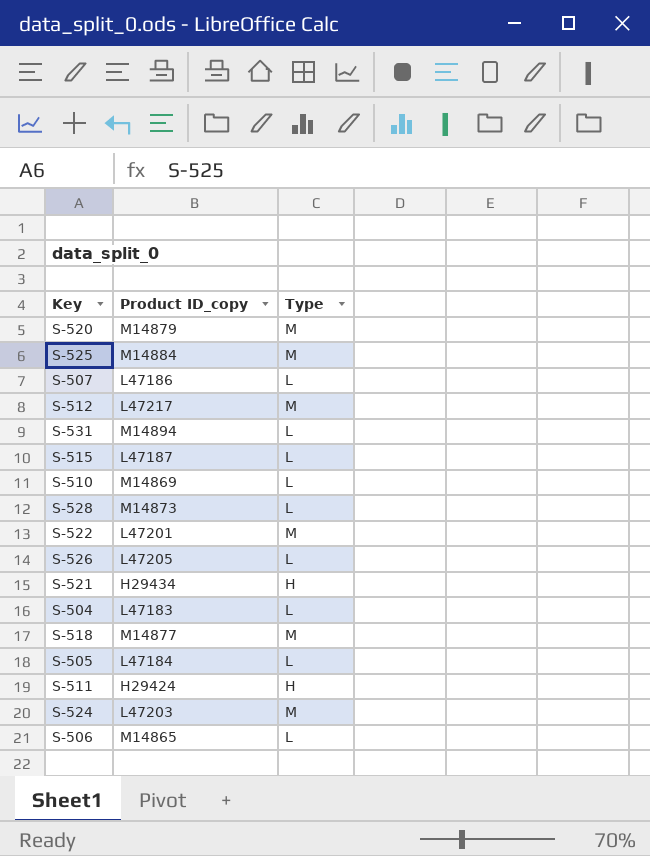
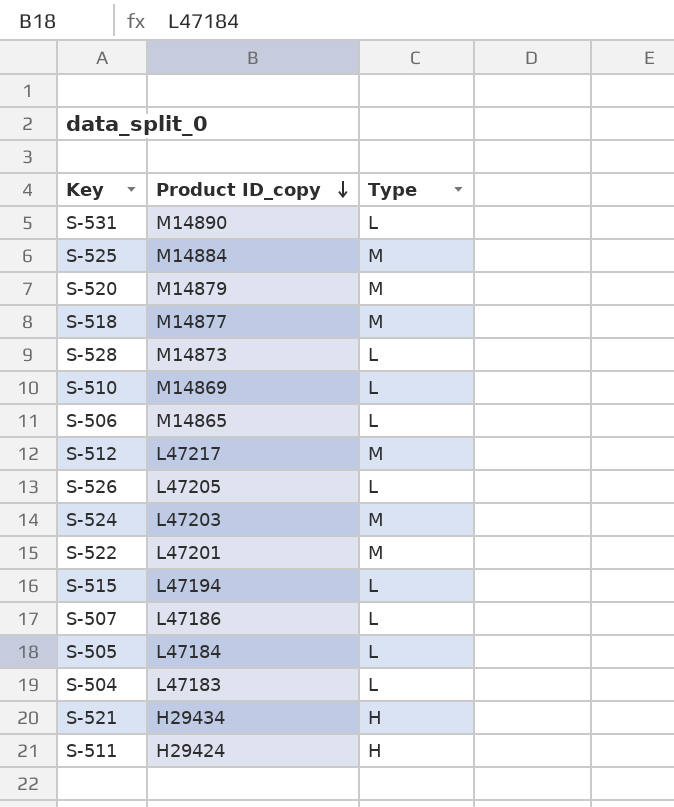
row order: none -> Product ID_copy descending
S-531 | Product ID_copy: M14894 -> M14890
S-515 | Product ID_copy: L47187 -> L47194

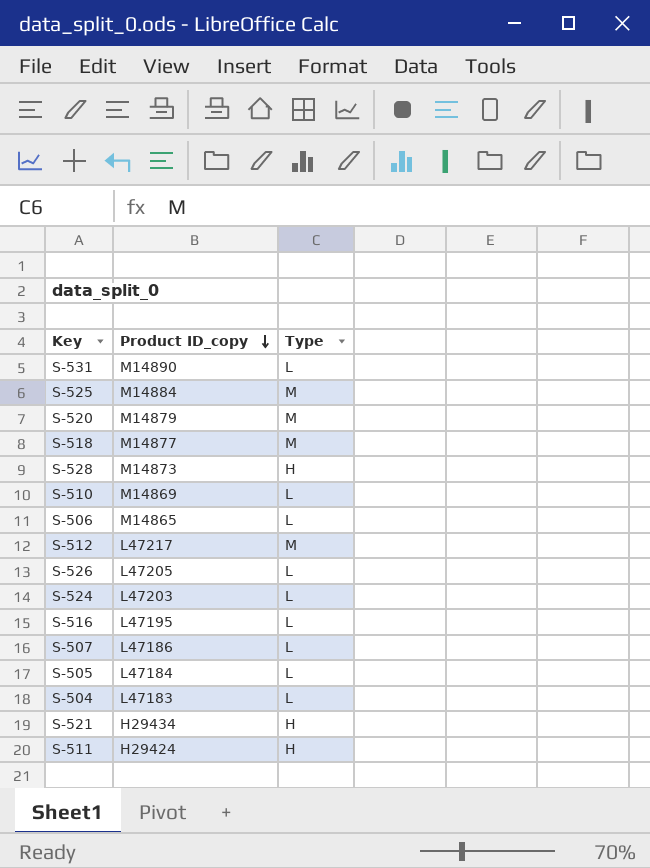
row S-522: L47201 | M -> none
row S-515: L47194 | L -> none
S-528 | Type: L -> H
S-524 | Type: M -> L
row S-516: none -> L47195 | L

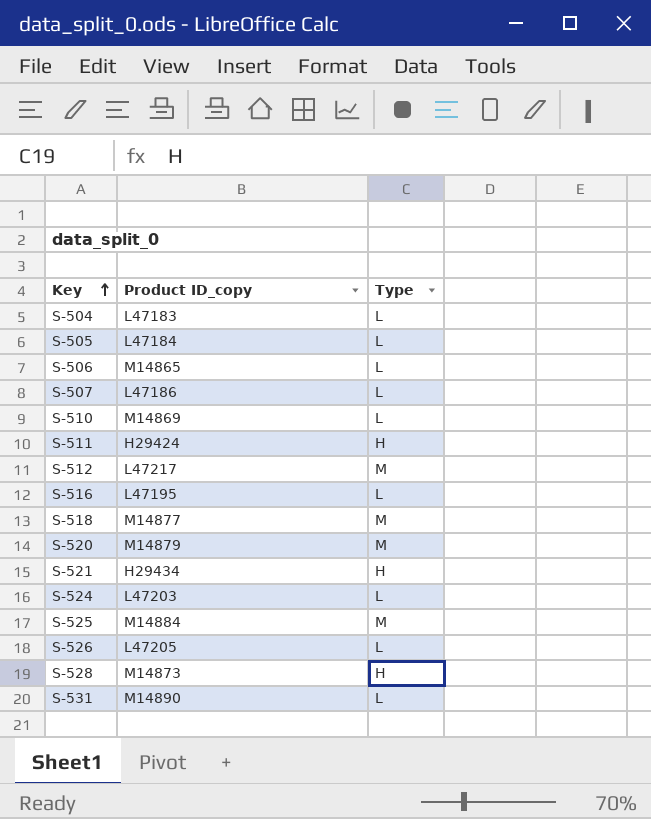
row order: Product ID_copy descending -> Key ascending

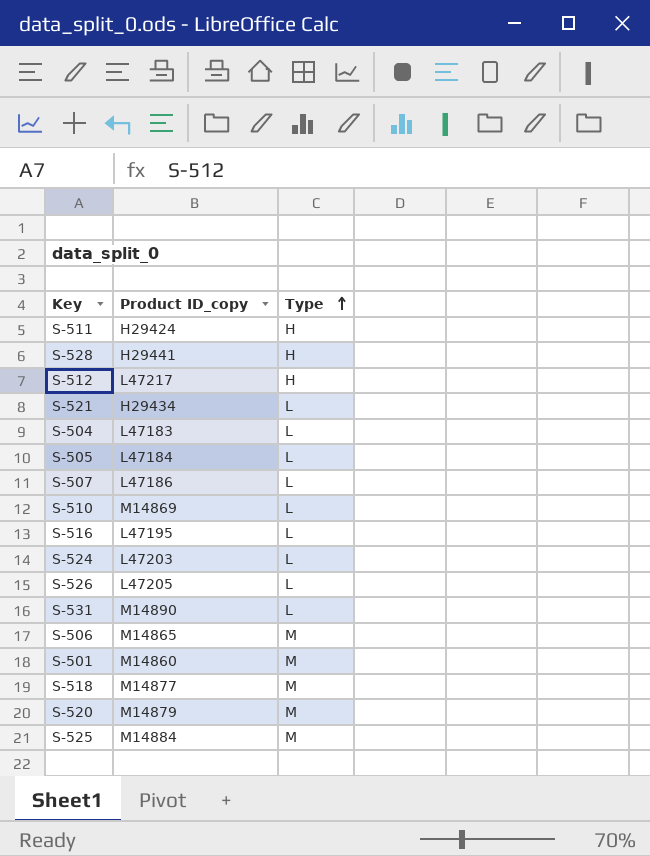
row order: Key ascending -> Type ascending
S-528 | Product ID_copy: M14873 -> H29441
S-512 | Type: M -> H
S-521 | Type: H -> L
S-506 | Type: L -> M
row S-501: none -> M14860 | M

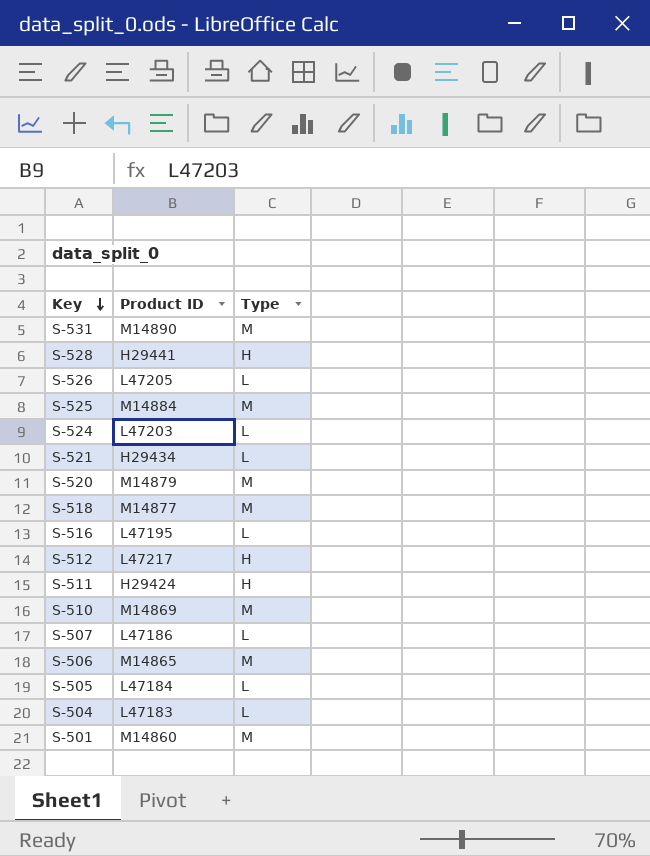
row order: Type ascending -> Key descending
column name: Product ID_copy -> Product ID
S-531 | Type: L -> M
S-510 | Type: L -> M

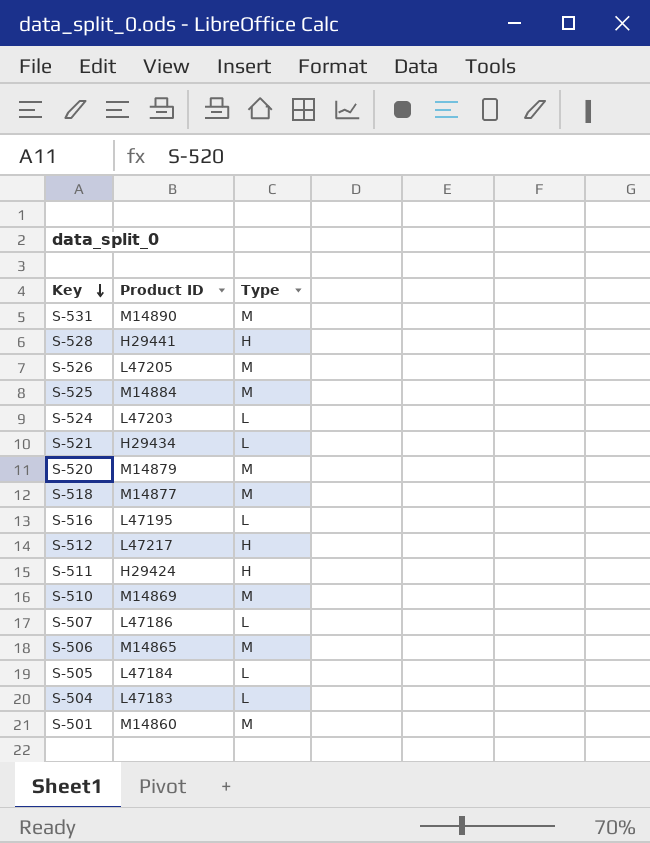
S-526 | Type: L -> M

